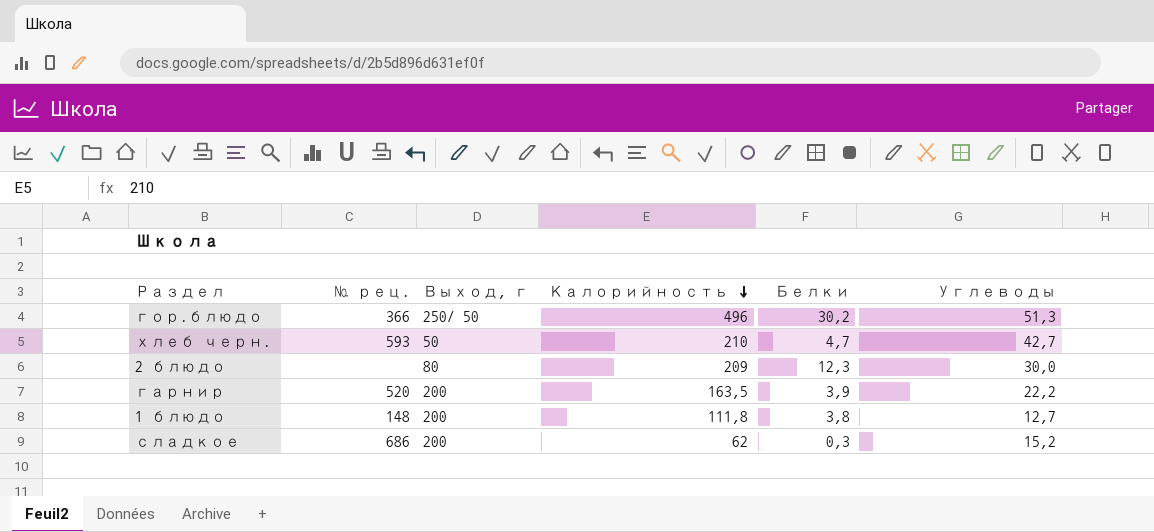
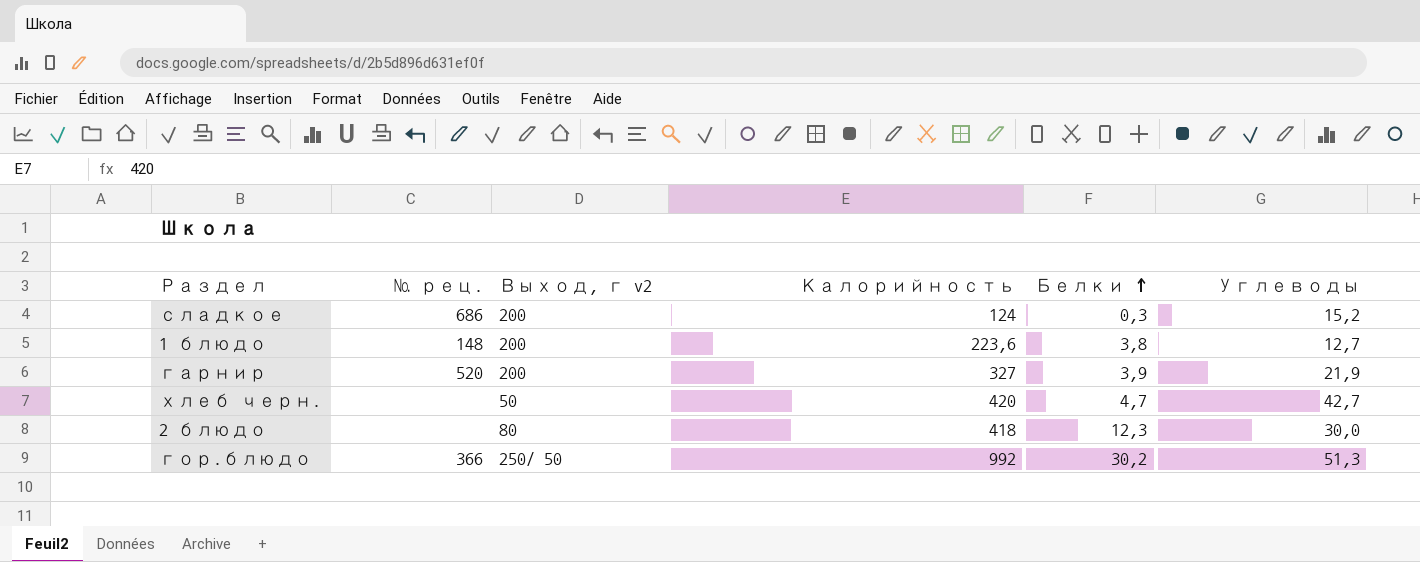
row order: Калорийность descending -> Белки ascending
column name: Выход, г -> Выход, г v2
сладкое | Калорийность: 62 -> 124
1 блюдо | Калорийность: 111,8 -> 223,6
гарнир | Калорийность: 163,5 -> 327
гарнир | Углеводы: 22,2 -> 21,9
хлеб черн. | № рец.: 593 -> none
хлеб черн. | Калорийность: 210 -> 420
2 блюдо | Калорийность: 209 -> 418
гор.блюдо | Калорийность: 496 -> 992

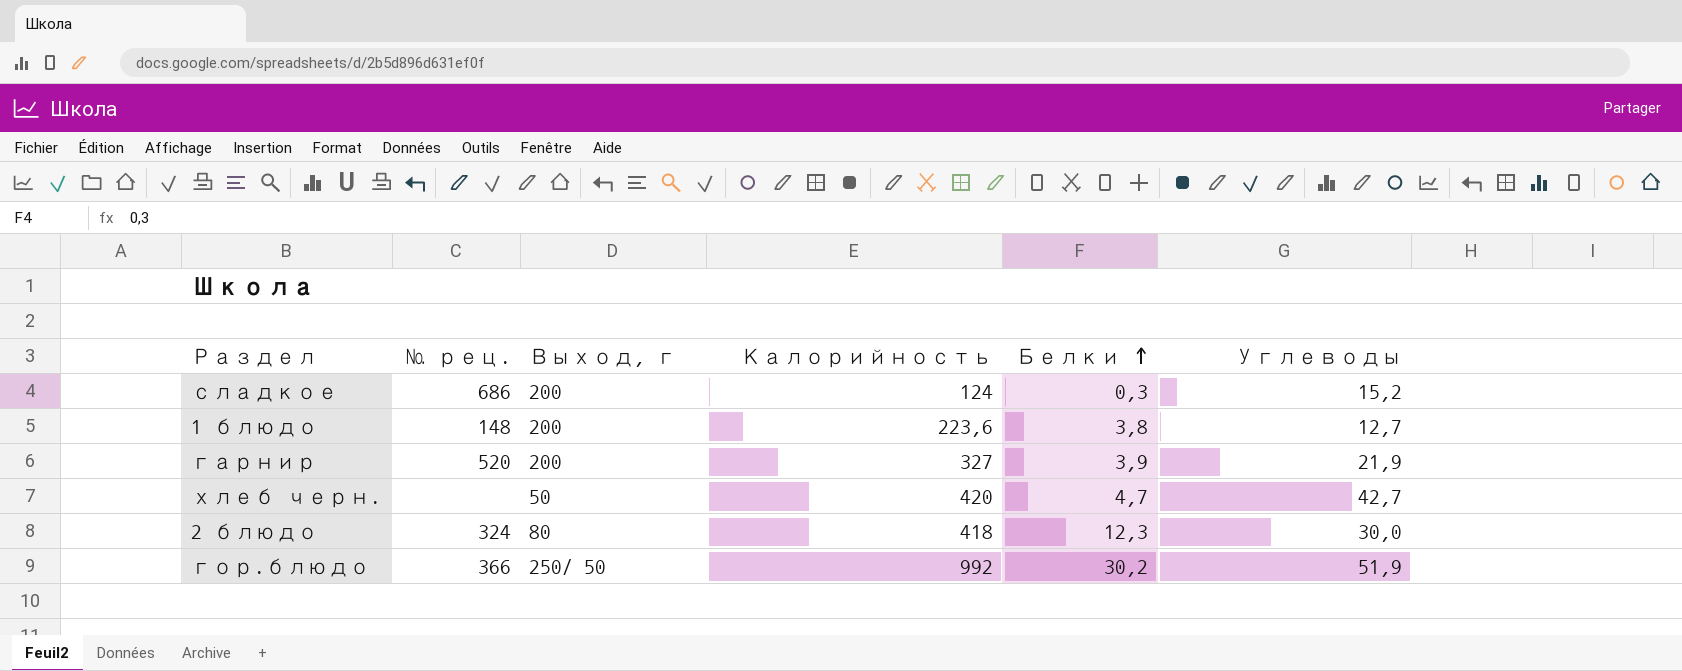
column name: Выход, г v2 -> Выход, г
2 блюдо | № рец.: none -> 324
гор.блюдо | Углеводы: 51,3 -> 51,9

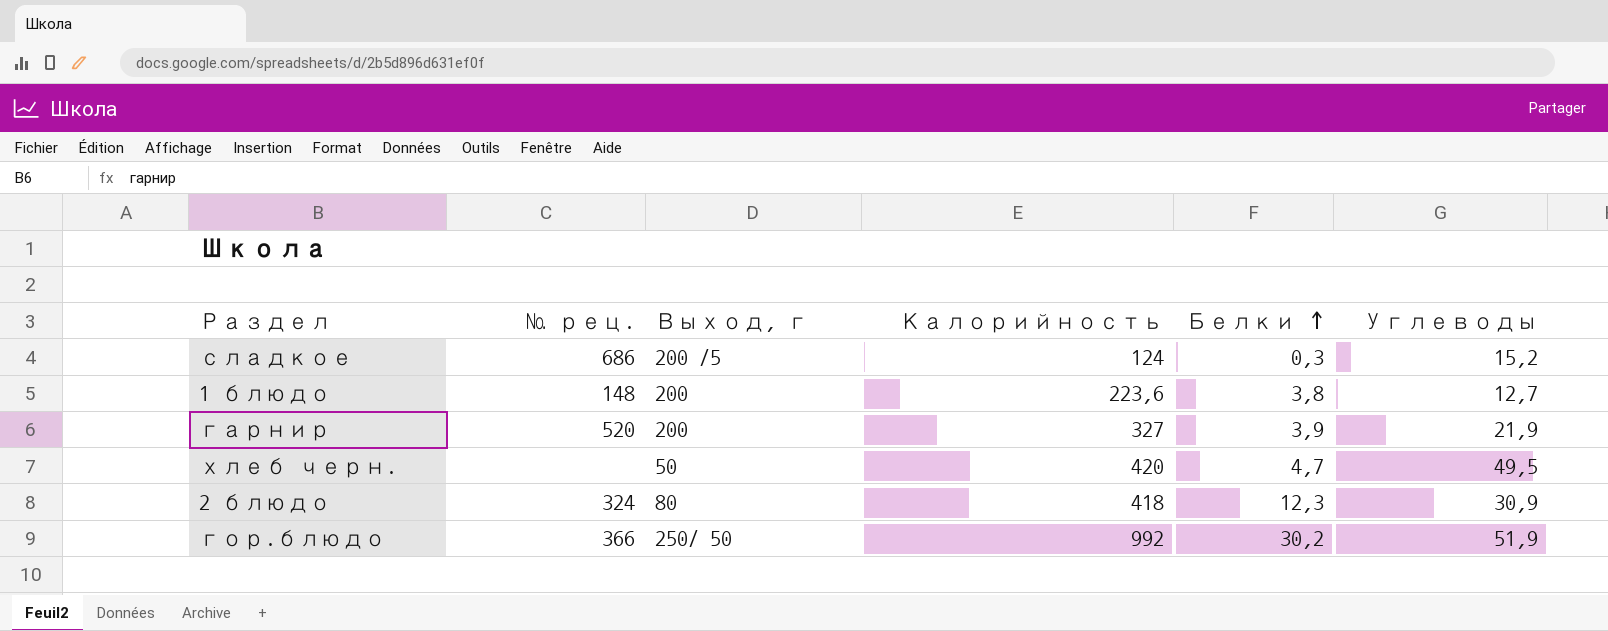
сладкое | Выход, г: 200 -> 200 /5
хлеб черн. | Углеводы: 42,7 -> 49,5
2 блюдо | Углеводы: 30,0 -> 30,9

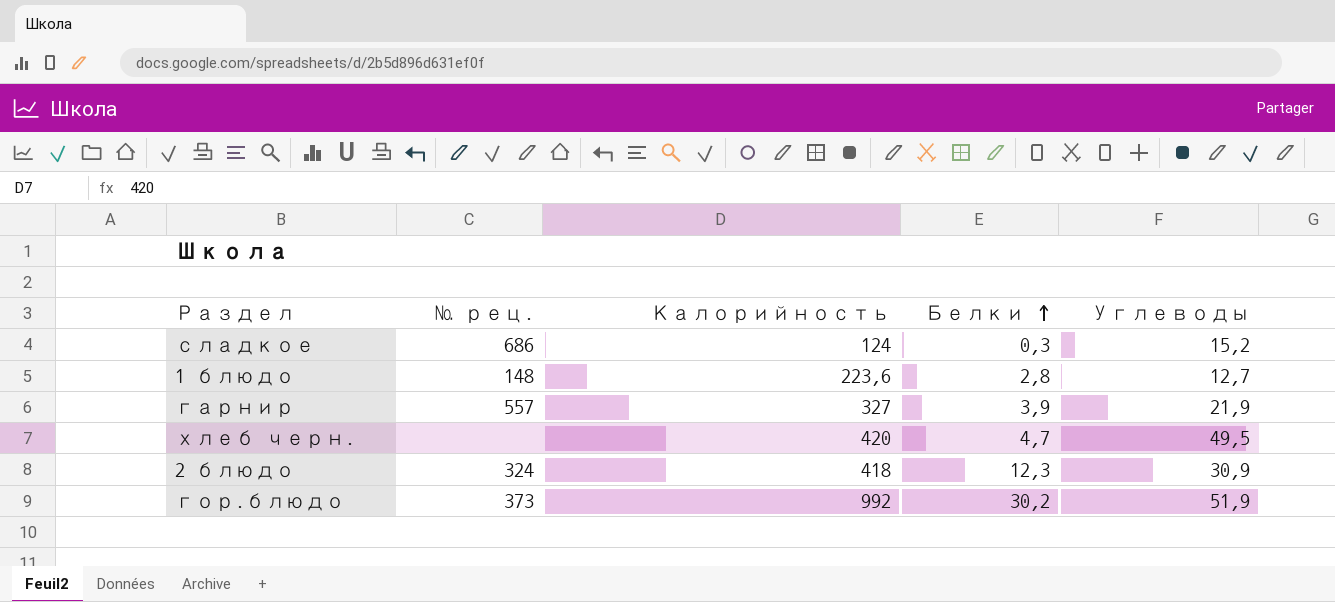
column Выход, г | position: 3 -> none
1 блюдо | Белки: 3,8 -> 2,8
гарнир | № рец.: 520 -> 557
гор.блюдо | № рец.: 366 -> 373

